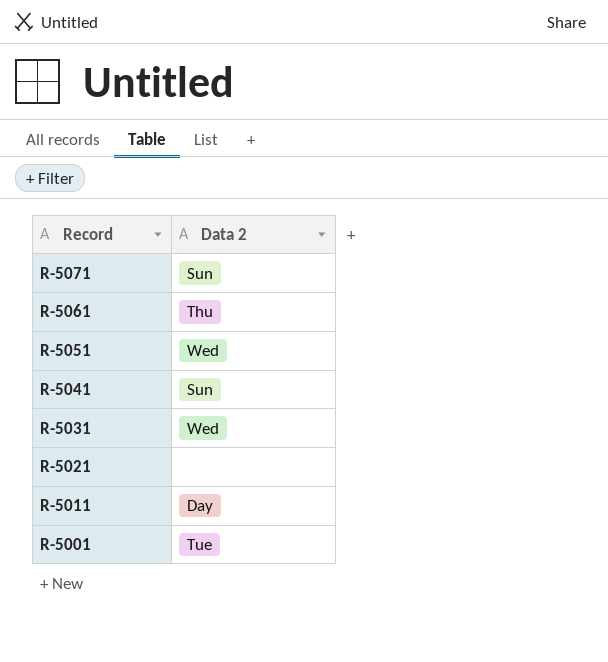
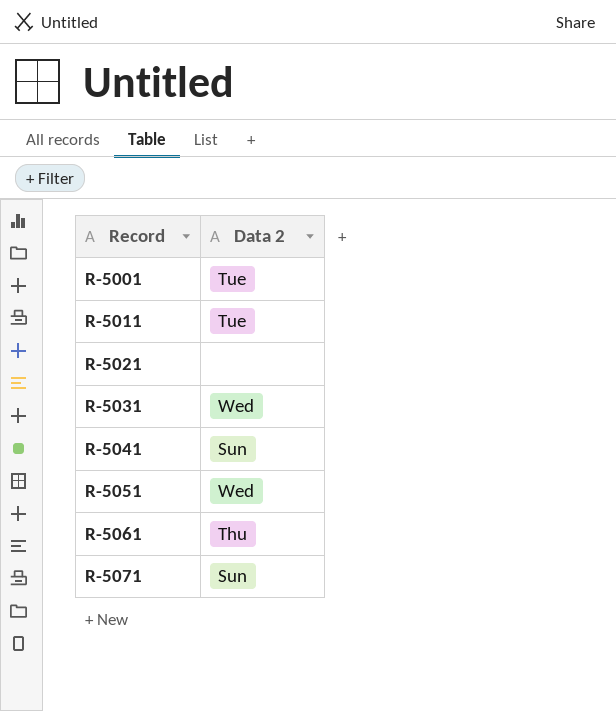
row order: Record descending -> Record ascending
R-5011 | Data 2: Day -> Tue

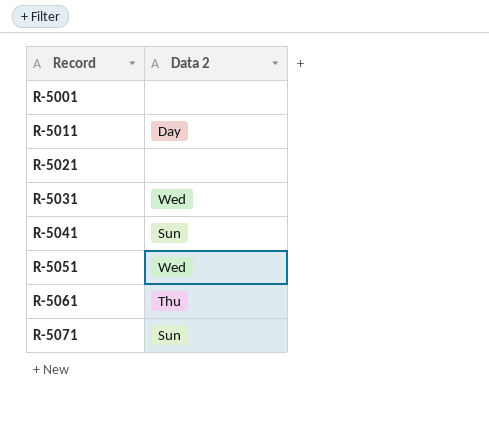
R-5001 | Data 2: Tue -> none
R-5011 | Data 2: Tue -> Day

